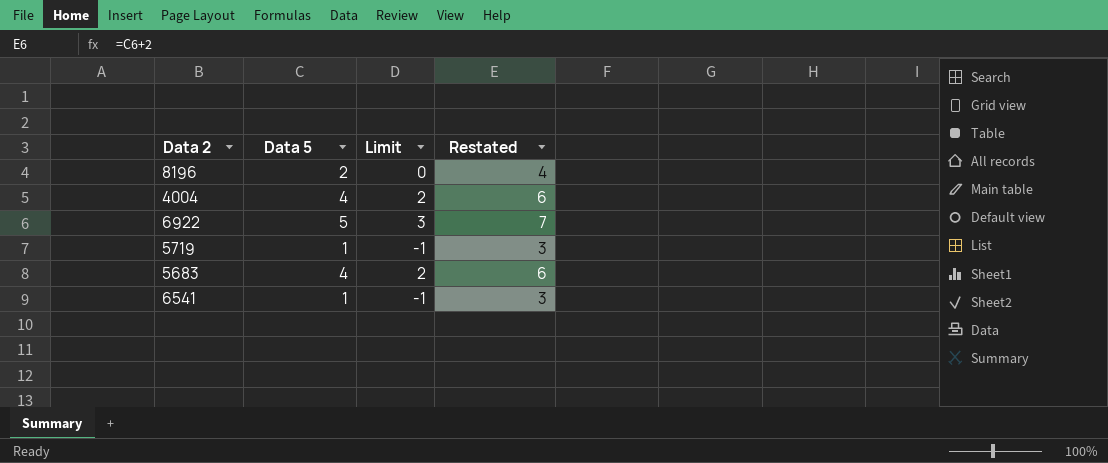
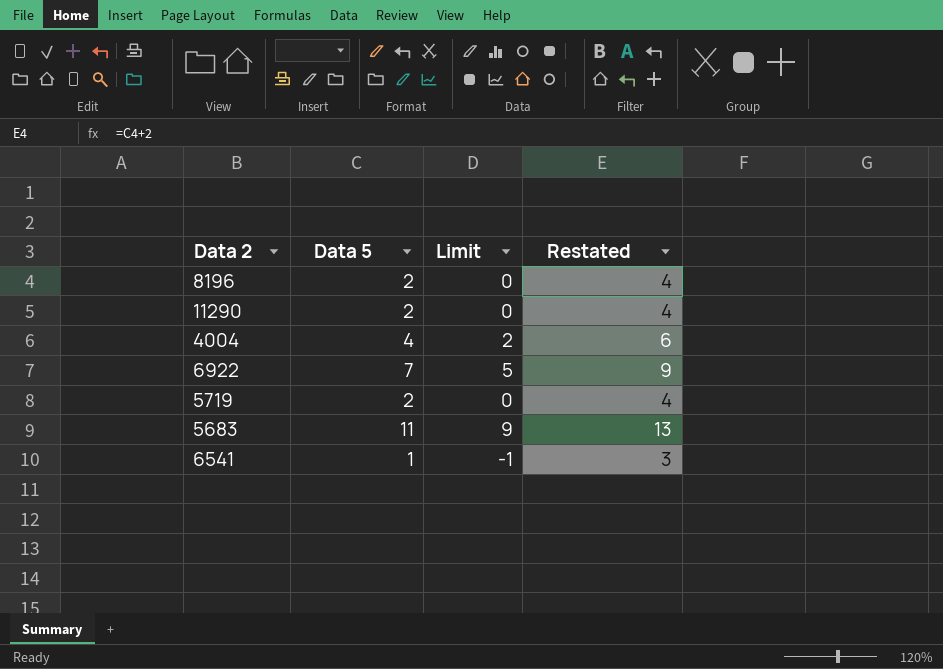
row 11290: none -> 2 | 0 | 4
6922 | Data 5: 5 -> 7
6922 | Limit: 3 -> 5
6922 | Restated: 7 -> 9
5719 | Data 5: 1 -> 2
5719 | Limit: -1 -> 0
5719 | Restated: 3 -> 4
5683 | Data 5: 4 -> 11
5683 | Limit: 2 -> 9
5683 | Restated: 6 -> 13

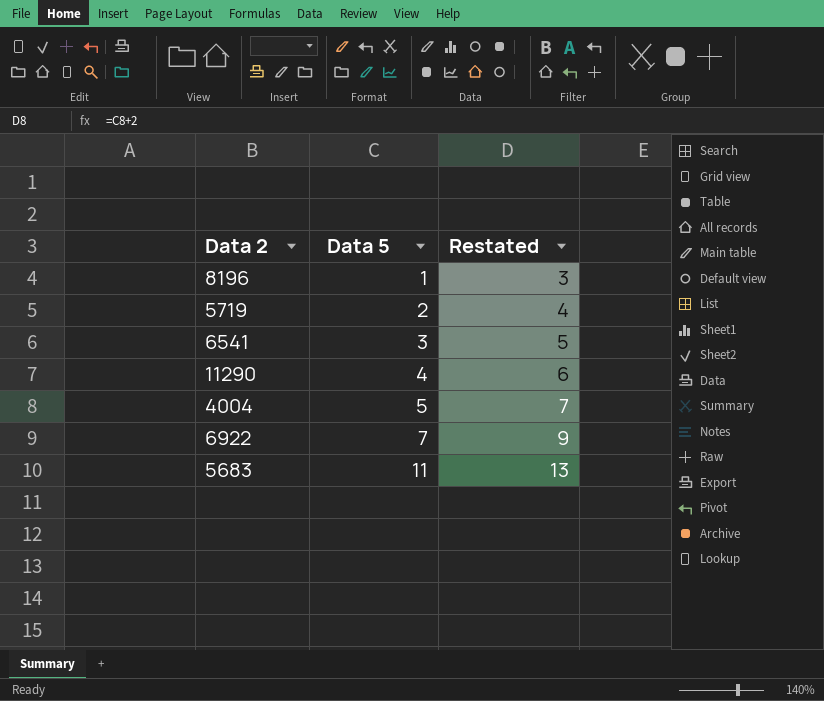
row order: none -> Data 5 ascending
column Limit | formula: [Data 5] - 2 -> none
8196 | Data 5: 2 -> 1
8196 | Restated: 4 -> 3
6541 | Data 5: 1 -> 3
6541 | Restated: 3 -> 5
11290 | Data 5: 2 -> 4
11290 | Restated: 4 -> 6
4004 | Data 5: 4 -> 5
4004 | Restated: 6 -> 7

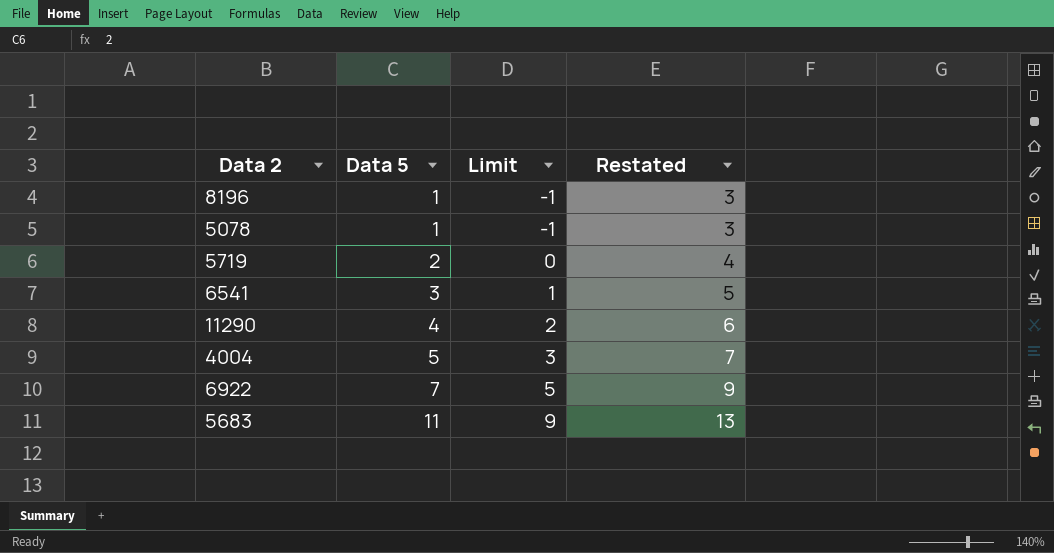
column Limit | formula: none -> [Data 5] - 2
row 5078: none -> 1 | -1 | 3

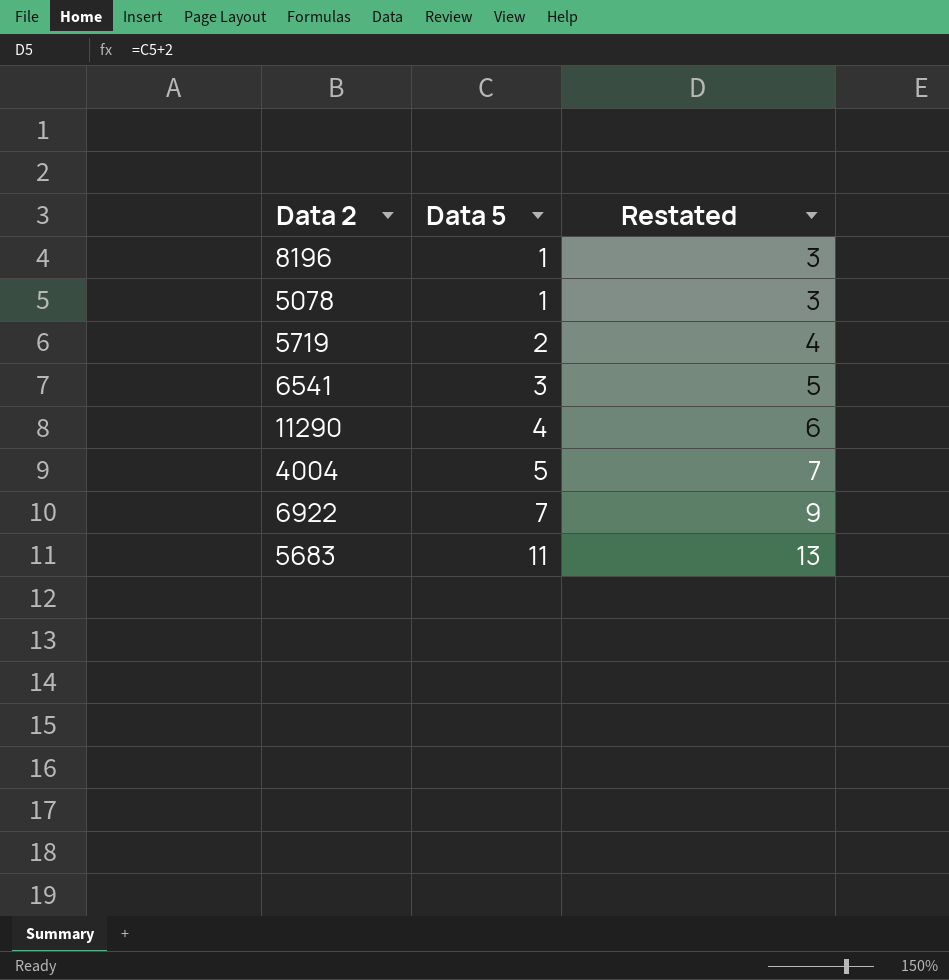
column Limit | formula: [Data 5] - 2 -> none

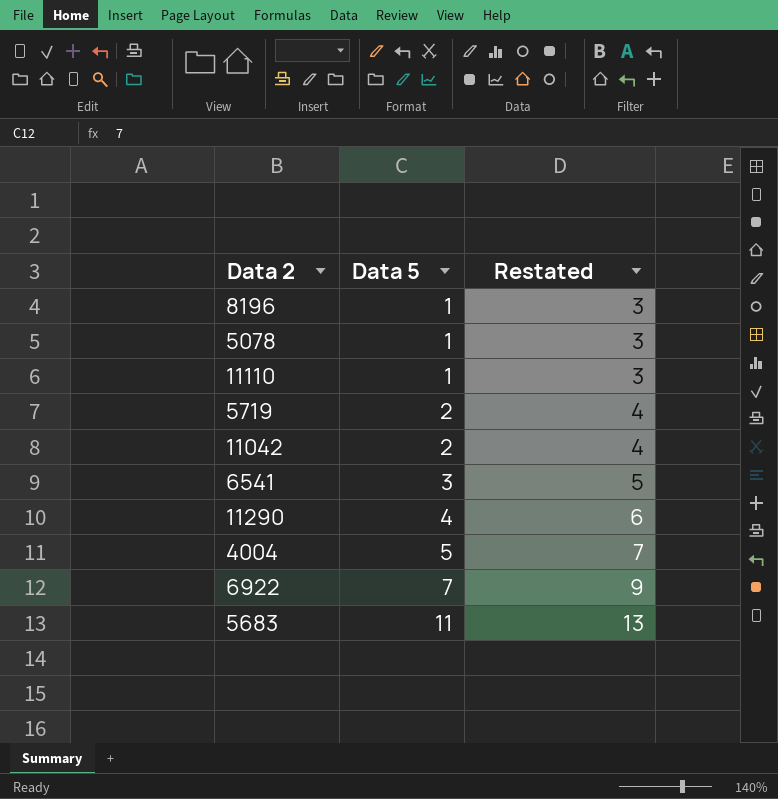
row 11110: none -> 1 | 3
row 11042: none -> 2 | 4

